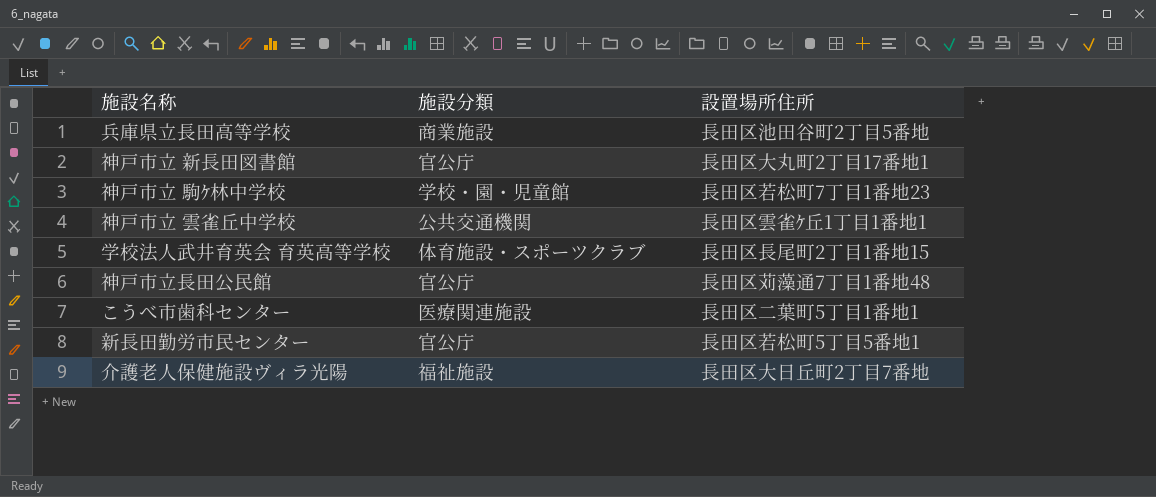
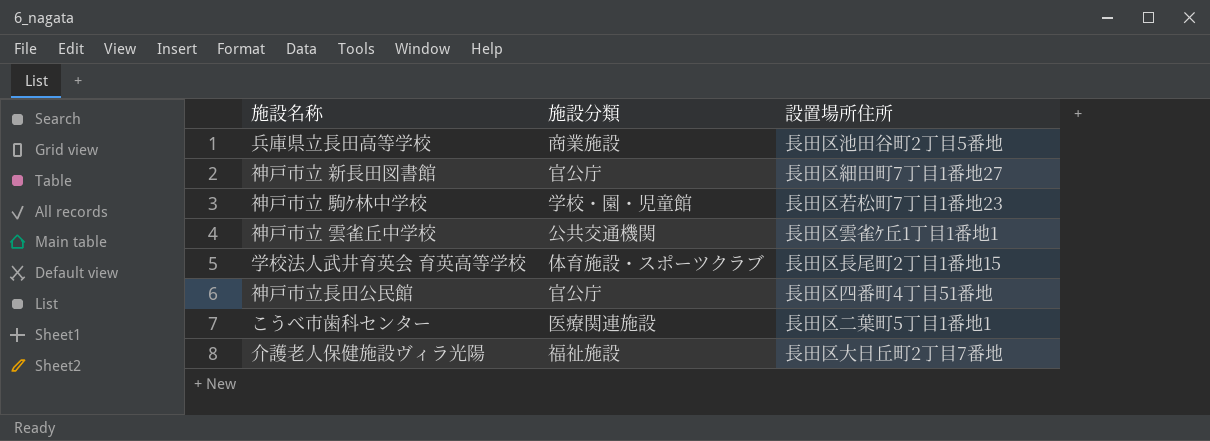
row 新長田勤労市民センター: 官公庁 | 長田区若松町5丁目5番地1 -> none
神戸市立 新長田図書館 | 設置場所住所: 長田区大丸町2丁目17番地1 -> 長田区細田町7丁目1番地27
神戸市立長田公民館 | 設置場所住所: 長田区苅藻通7丁目1番地48 -> 長田区四番町4丁目51番地

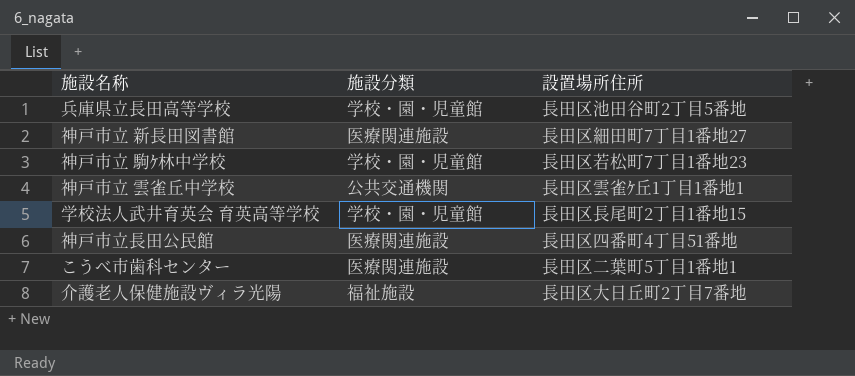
兵庫県立長田高等学校 | 施設分類: 商業施設 -> 学校・園・児童館
神戸市立 新長田図書館 | 施設分類: 官公庁 -> 医療関連施設
学校法人武井育英会 育英高等学校 | 施設分類: 体育施設・スポーツクラブ -> 学校・園・児童館
神戸市立長田公民館 | 施設分類: 官公庁 -> 医療関連施設

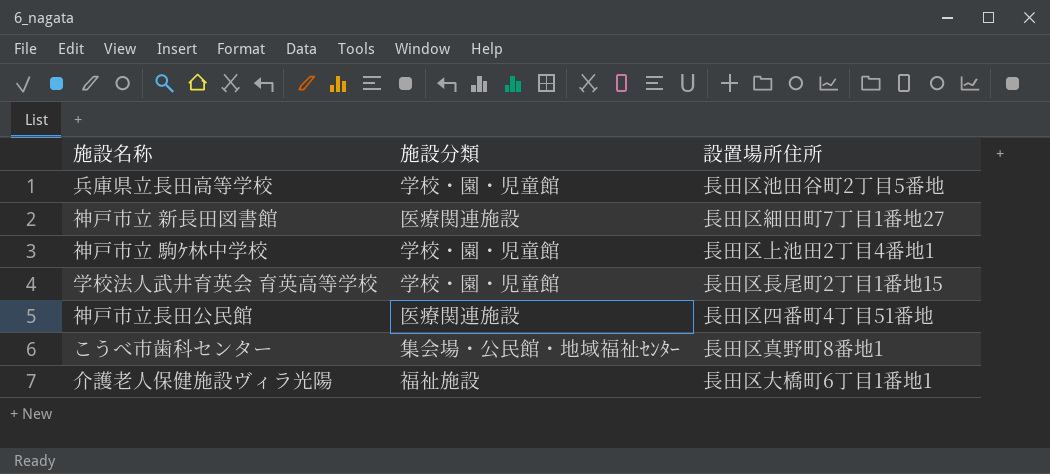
row 神戸市立 雲雀丘中学校: 公共交通機関 | 長田区雲雀ｹ丘1丁目1番地1 -> none
神戸市立 駒ｹ林中学校 | 設置場所住所: 長田区若松町7丁目1番地23 -> 長田区上池田2丁目4番地1
こうべ市歯科センター | 施設分類: 医療関連施設 -> 集会場・公民館・地域福祉ｾﾝﾀｰ
こうべ市歯科センター | 設置場所住所: 長田区二葉町5丁目1番地1 -> 長田区真野町8番地1
介護老人保健施設ヴィラ光陽 | 設置場所住所: 長田区大日丘町2丁目7番地 -> 長田区大橋町6丁目1番地1

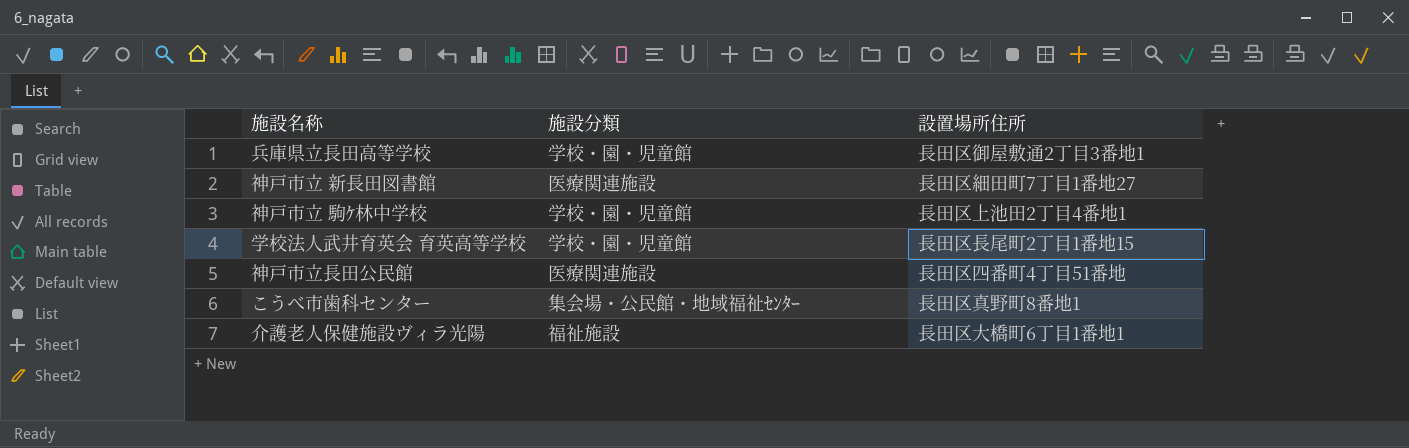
兵庫県立長田高等学校 | 設置場所住所: 長田区池田谷町2丁目5番地 -> 長田区御屋敷通2丁目3番地1

